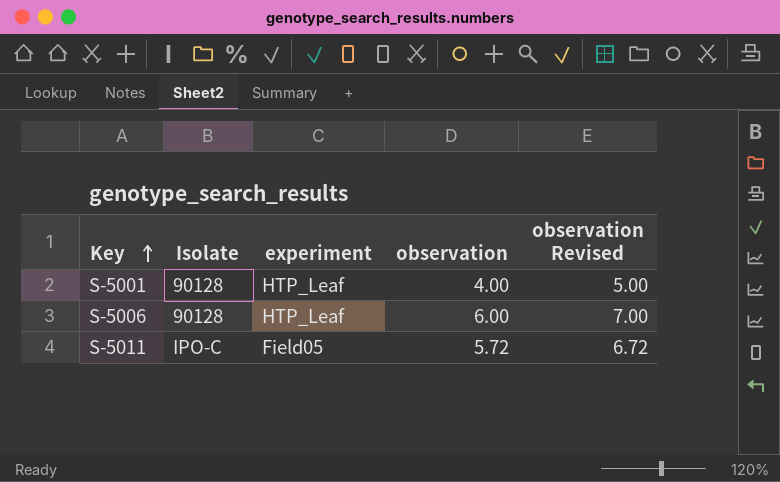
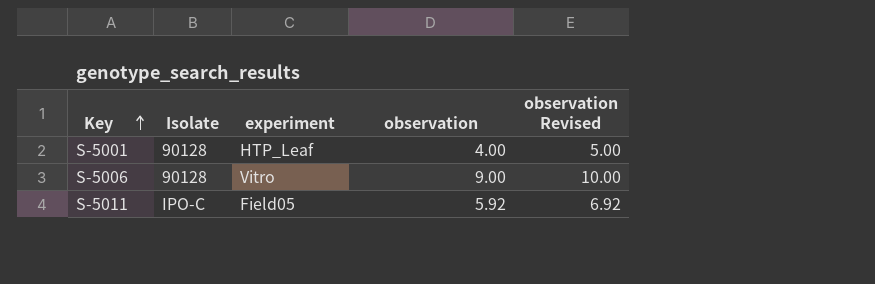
S-5006 | experiment: HTP_Leaf -> Vitro
S-5006 | observation: 6.00 -> 9.00
S-5006 | observation Revised: 7.00 -> 10.00
S-5011 | observation: 5.72 -> 5.92
S-5011 | observation Revised: 6.72 -> 6.92

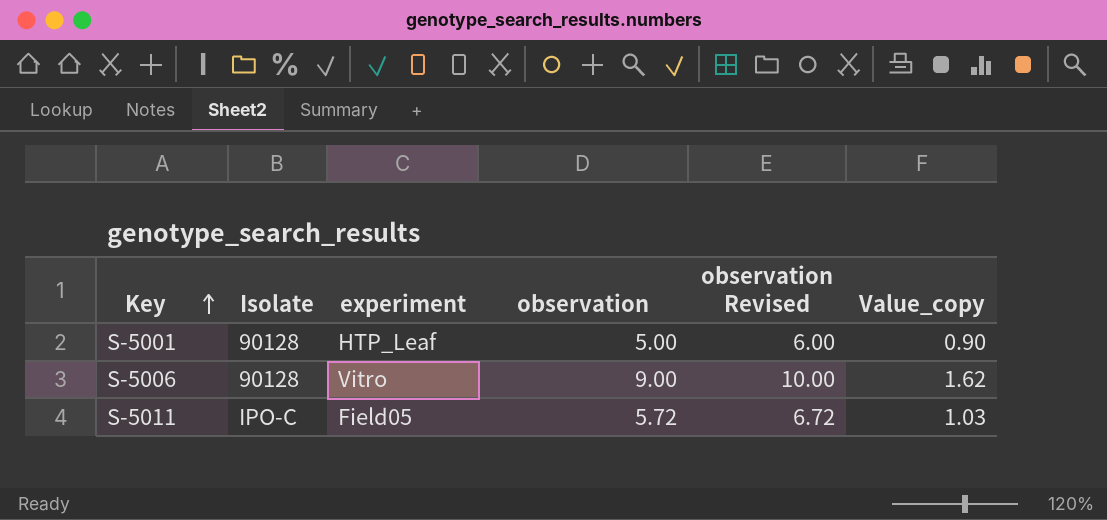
column Value_copy | formula: none -> [observation] * 0.18
S-5001 | observation: 4.00 -> 5.00
S-5001 | observation Revised: 5.00 -> 6.00
S-5011 | observation: 5.92 -> 5.72
S-5011 | observation Revised: 6.92 -> 6.72

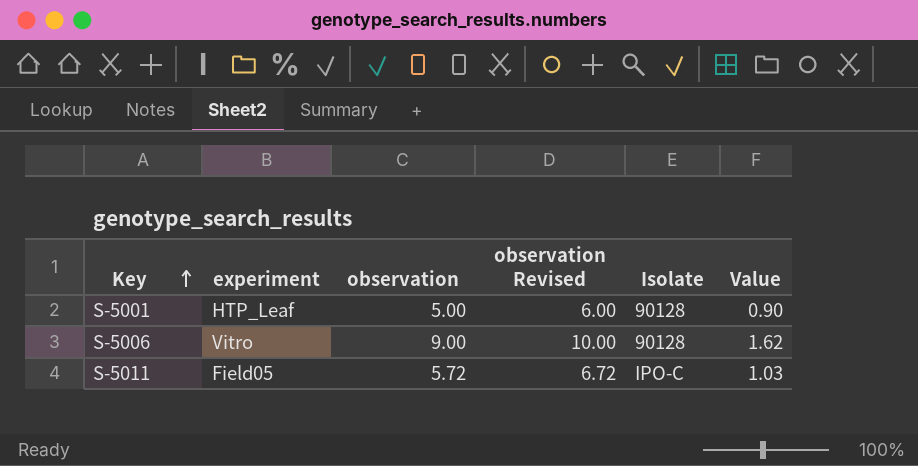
column Isolate | position: 2 -> 5
column name: Value_copy -> Value

